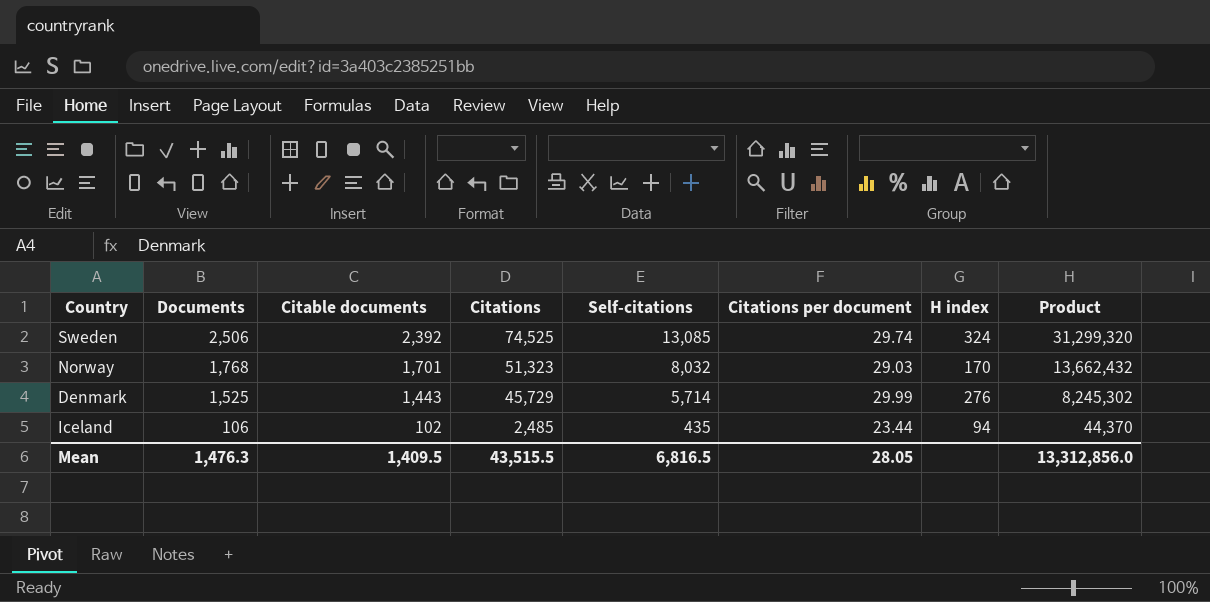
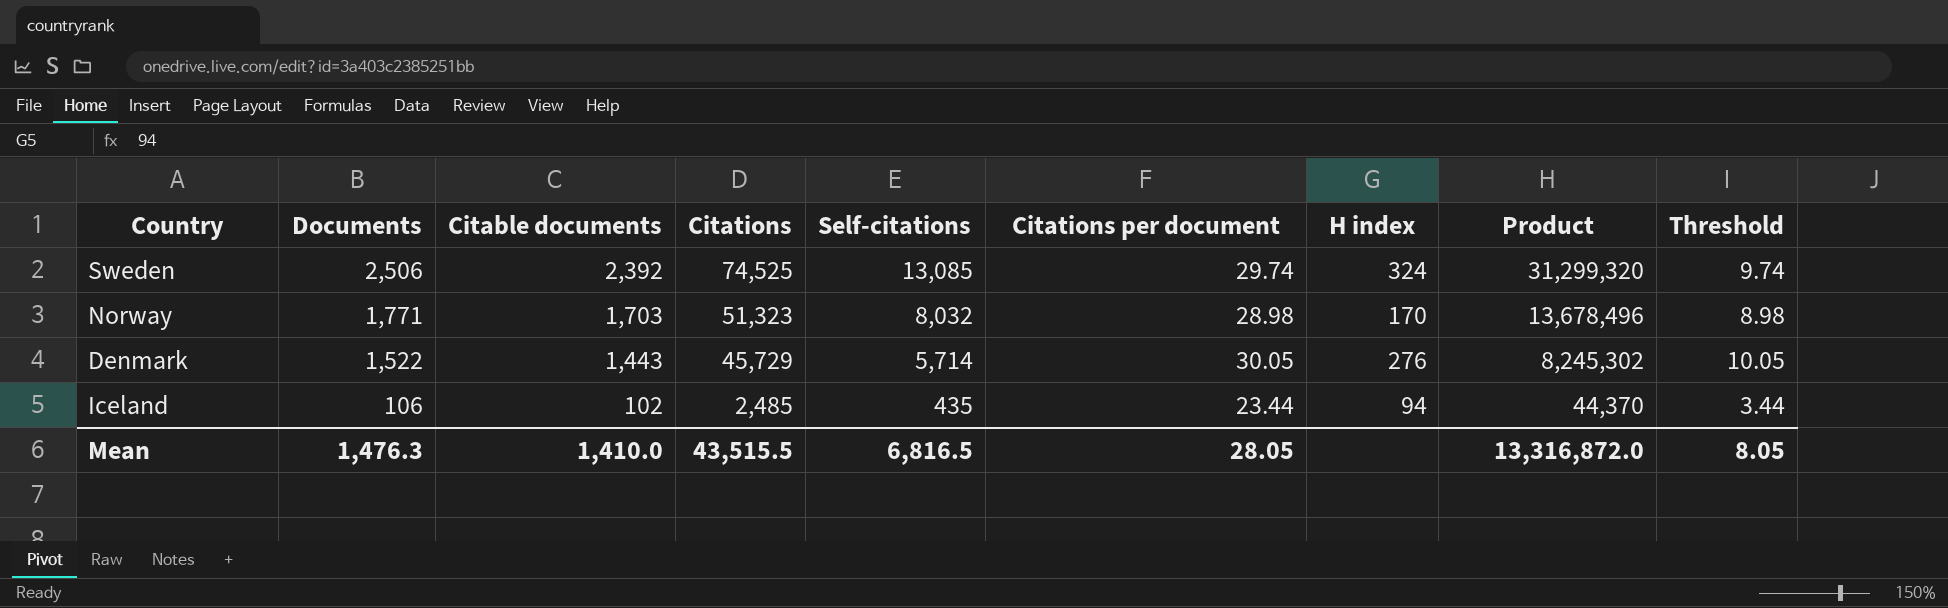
column Threshold | formula: none -> [Citations per document] - 20
Norway | Documents: 1,768 -> 1,771
Norway | Citable documents: 1,701 -> 1,703
Norway | Citations per document: 29.03 -> 28.98
Norway | Product: 13,662,432 -> 13,678,496
Denmark | Documents: 1,525 -> 1,522
Denmark | Citations per document: 29.99 -> 30.05
Mean | Citable documents: 1,409.5 -> 1,410.0
Mean | Product: 13,312,856.0 -> 13,316,872.0

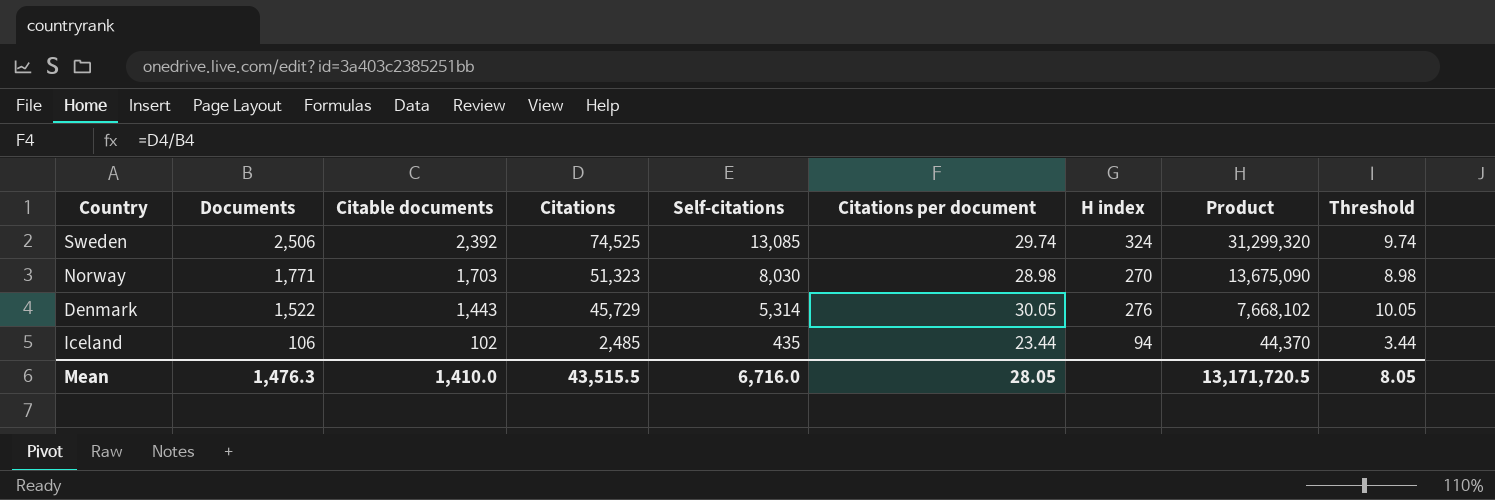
Norway | Self-citations: 8,032 -> 8,030
Norway | H index: 170 -> 270
Norway | Product: 13,678,496 -> 13,675,090
Denmark | Self-citations: 5,714 -> 5,314
Denmark | Product: 8,245,302 -> 7,668,102
Mean | Self-citations: 6,816.5 -> 6,716.0
Mean | Product: 13,316,872.0 -> 13,171,720.5

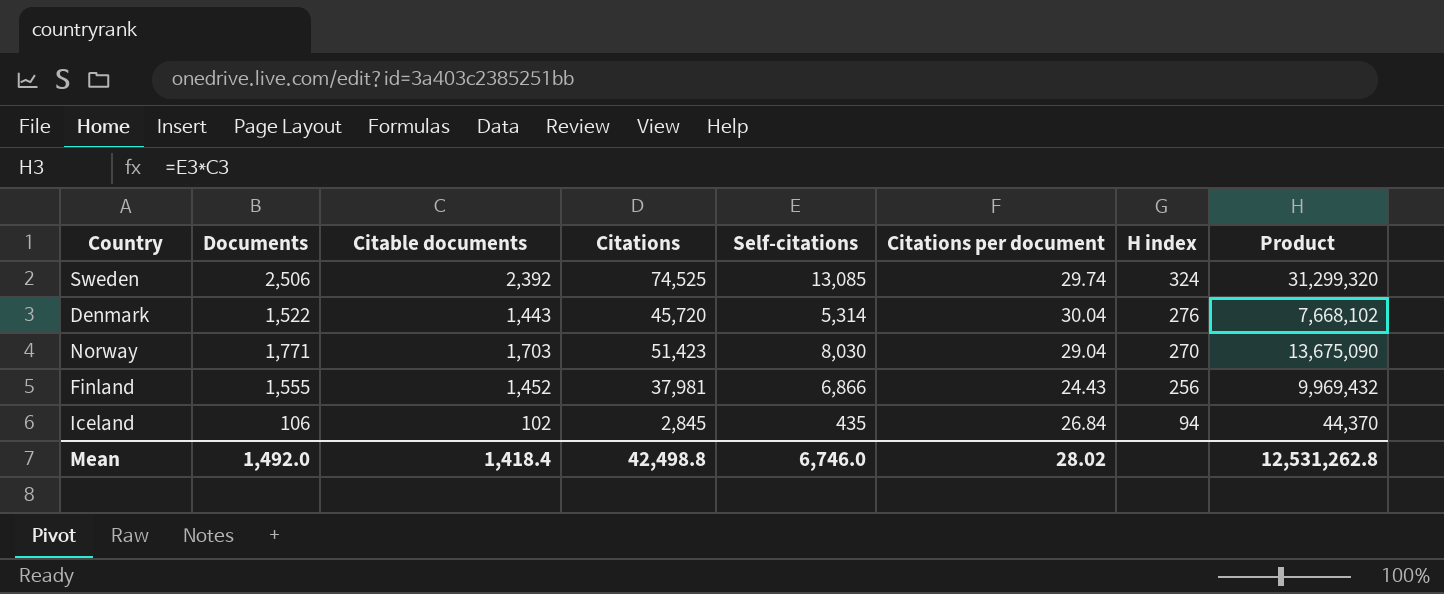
row order: Documents descending -> H index descending
column Threshold | formula: [Citations per document] - 20 -> none
Denmark | Citations: 45,729 -> 45,720
Denmark | Citations per document: 30.05 -> 30.04
Norway | Citations: 51,323 -> 51,423
Norway | Citations per document: 28.98 -> 29.04
row Finland: none -> 1,555 | 1,452 | 37,981 | 6,866 | 24.43 | 256 | 9,969,432
Iceland | Citations: 2,485 -> 2,845
Iceland | Citations per document: 23.44 -> 26.84
Mean | Documents: 1,476.3 -> 1,492.0
Mean | Citable documents: 1,410.0 -> 1,418.4
Mean | Citations: 43,515.5 -> 42,498.8
Mean | Self-citations: 6,716.0 -> 6,746.0
Mean | Citations per document: 28.05 -> 28.02
Mean | Product: 13,171,720.5 -> 12,531,262.8

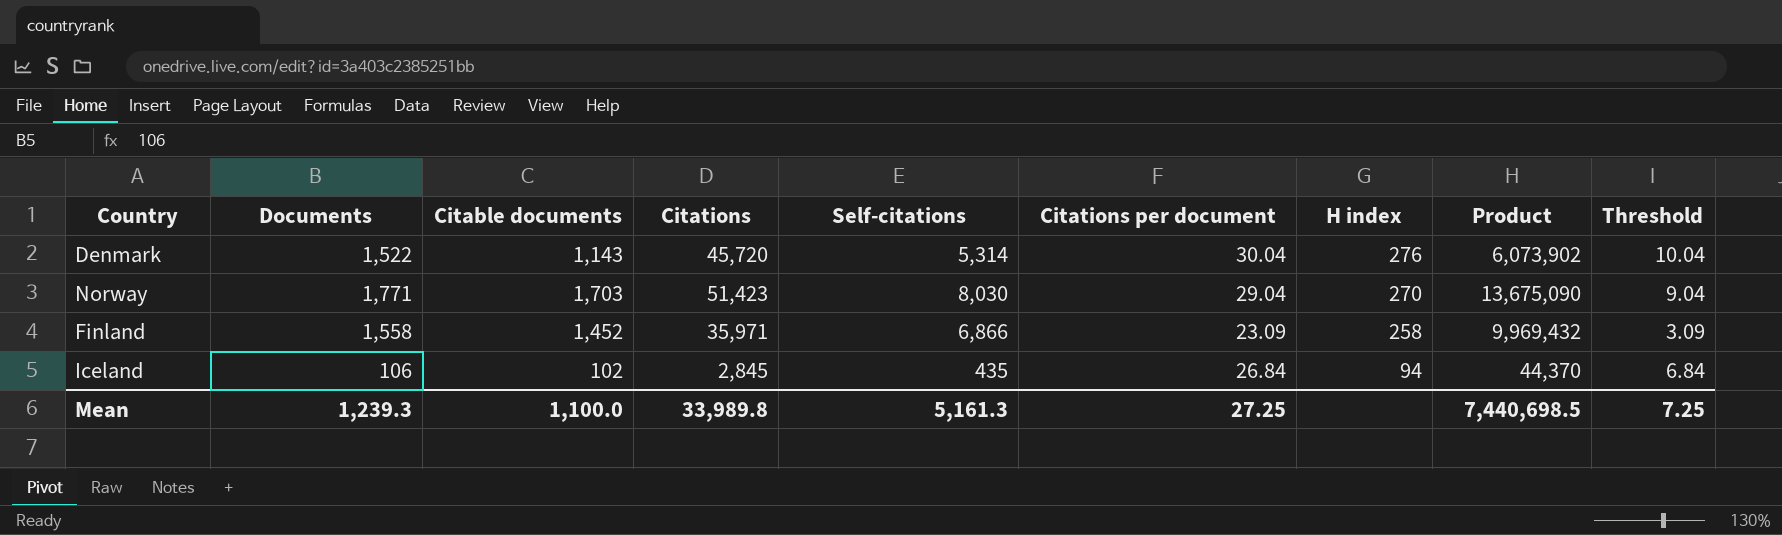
column Threshold | formula: none -> [Citations per document] - 20
row Sweden: 2,506 | 2,392 | 74,525 | 13,085 | 29.74 | 324 | 31,299,320 -> none
Denmark | Citable documents: 1,443 -> 1,143
Denmark | Product: 7,668,102 -> 6,073,902
Finland | Documents: 1,555 -> 1,558
Finland | Citations: 37,981 -> 35,971
Finland | Citations per document: 24.43 -> 23.09
Finland | H index: 256 -> 258
Mean | Documents: 1,492.0 -> 1,239.3
Mean | Citable documents: 1,418.4 -> 1,100.0
Mean | Citations: 42,498.8 -> 33,989.8
Mean | Self-citations: 6,746.0 -> 5,161.3
Mean | Citations per document: 28.02 -> 27.25
Mean | Product: 12,531,262.8 -> 7,440,698.5

